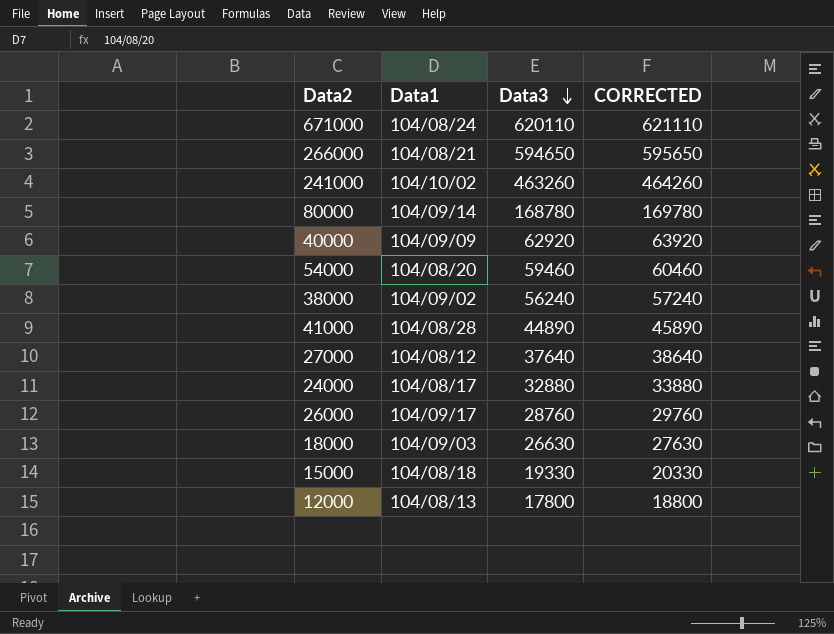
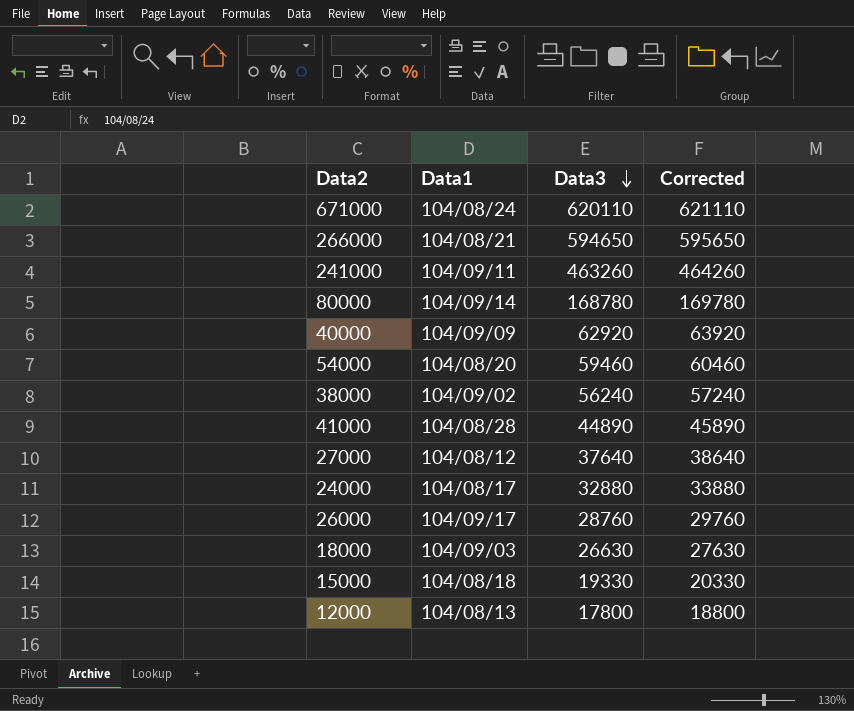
column name: CORRECTED -> Corrected
241000 | Data1: 104/10/02 -> 104/09/11

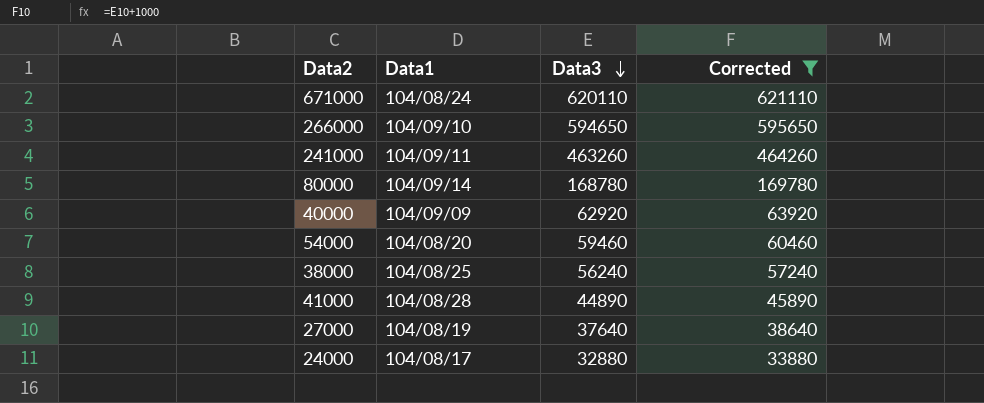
filter: none -> Corrected >= 33880
266000 | Data1: 104/08/21 -> 104/09/10
38000 | Data1: 104/09/02 -> 104/08/25
27000 | Data1: 104/08/12 -> 104/08/19

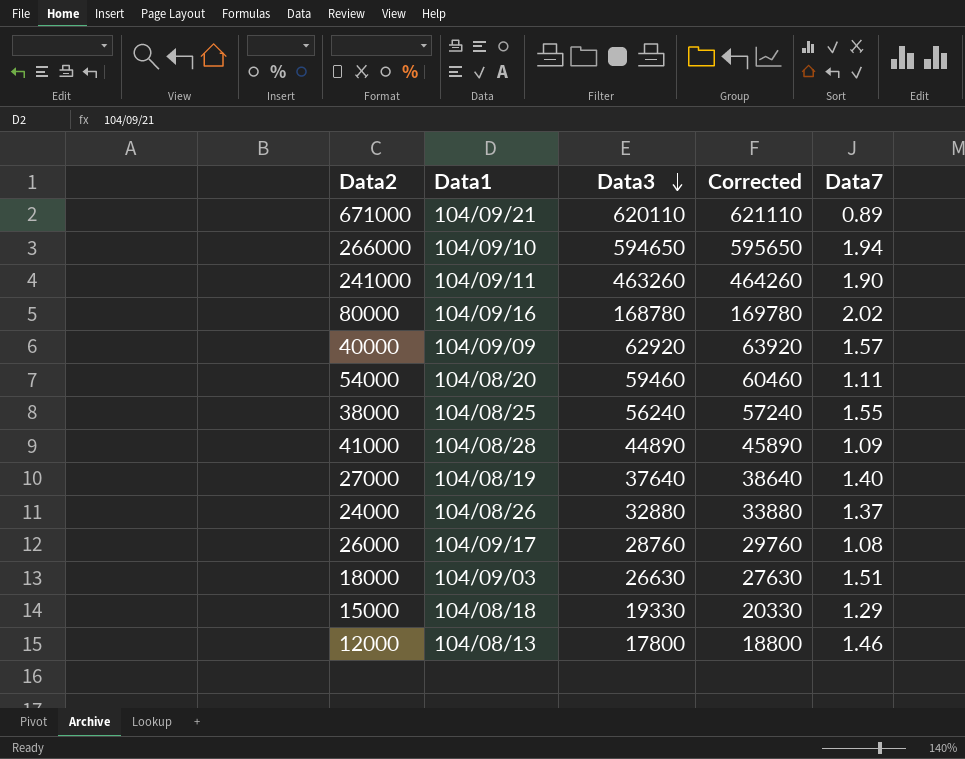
filter: Corrected >= 33880 -> none
column Data7 | position: none -> 5
671000 | Data1: 104/08/24 -> 104/09/21
80000 | Data1: 104/09/14 -> 104/09/16
24000 | Data1: 104/08/17 -> 104/08/26

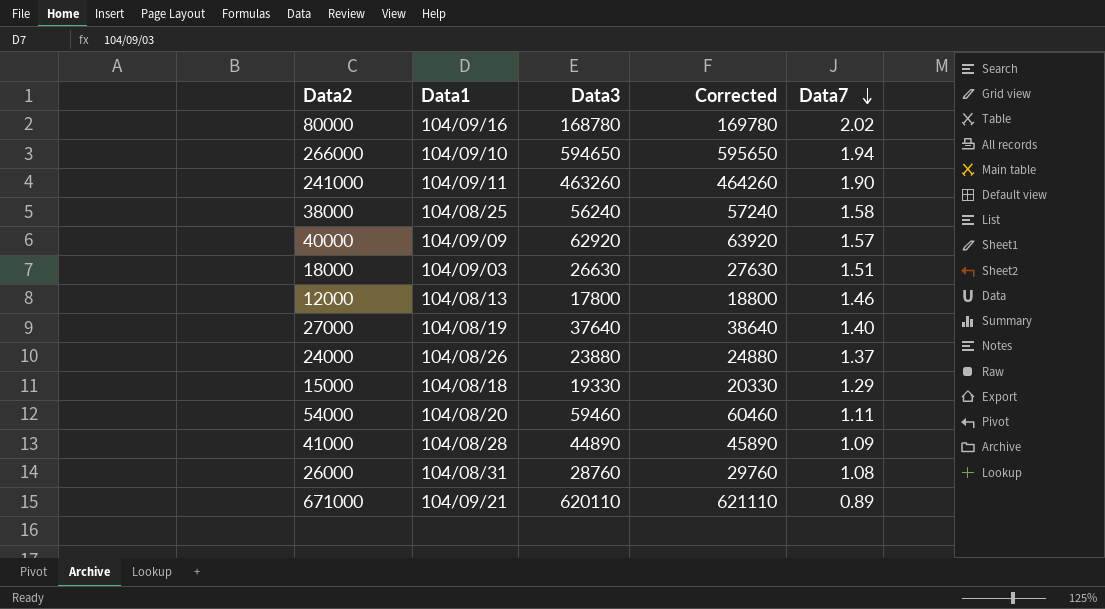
row order: Data3 descending -> Data7 descending
38000 | Data7: 1.55 -> 1.58
24000 | Data3: 32880 -> 23880
24000 | Corrected: 33880 -> 24880
26000 | Data1: 104/09/17 -> 104/08/31

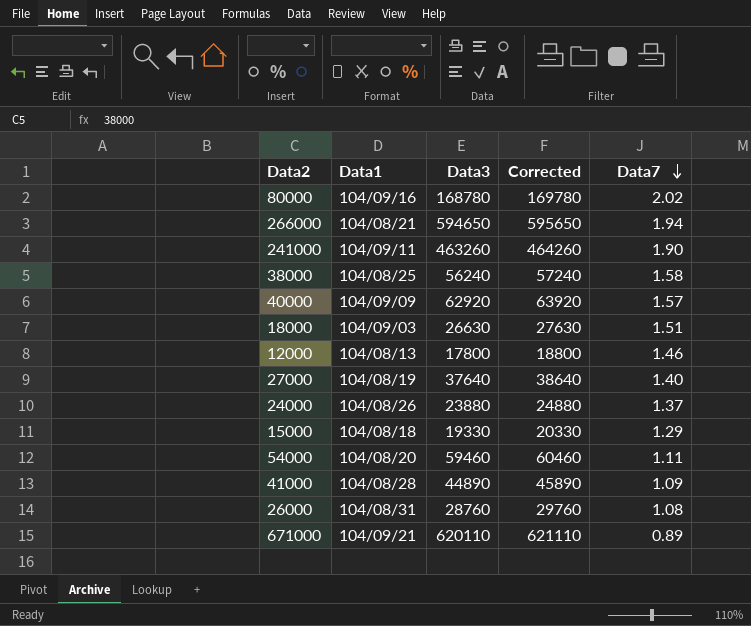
266000 | Data1: 104/09/10 -> 104/08/21

